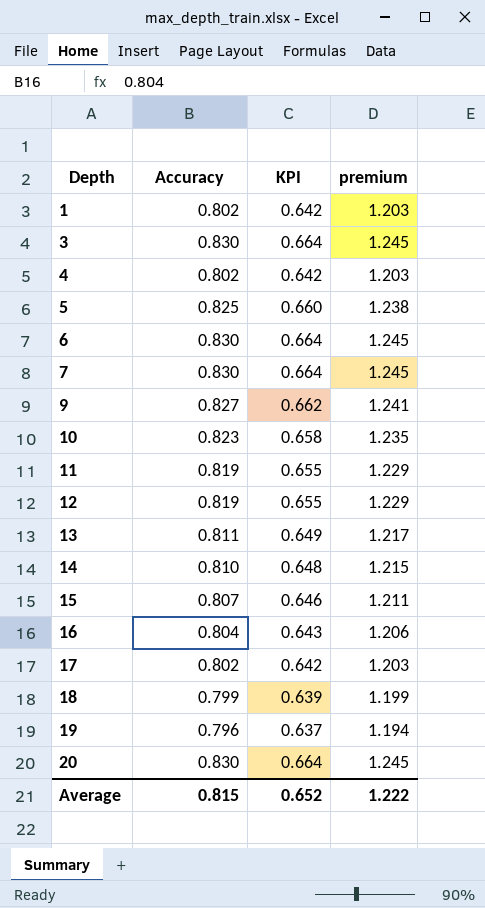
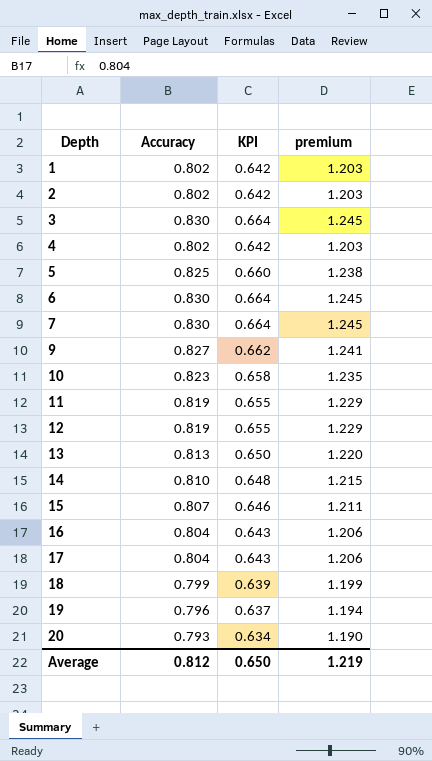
row 2: none -> 0.802 | 0.642 | 1.203
13 | Accuracy: 0.811 -> 0.813
13 | KPI: 0.649 -> 0.650
13 | premium: 1.217 -> 1.220
17 | Accuracy: 0.802 -> 0.804
17 | KPI: 0.642 -> 0.643
17 | premium: 1.203 -> 1.206
20 | Accuracy: 0.830 -> 0.793
20 | KPI: 0.664 -> 0.634
20 | premium: 1.245 -> 1.190
Average | Accuracy: 0.815 -> 0.812
Average | KPI: 0.652 -> 0.650
Average | premium: 1.222 -> 1.219

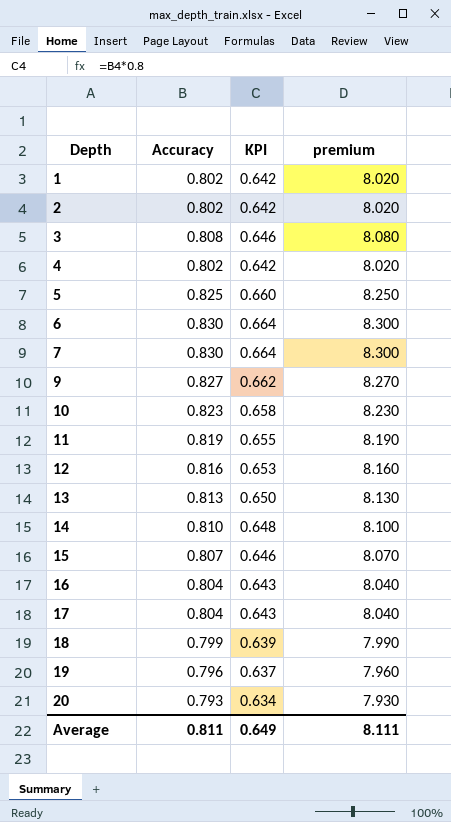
column premium | formula: [Accuracy] * 1.5 -> [Accuracy] * 10
3 | Accuracy: 0.830 -> 0.808
3 | KPI: 0.664 -> 0.646
12 | Accuracy: 0.819 -> 0.816
12 | KPI: 0.655 -> 0.653
Average | Accuracy: 0.812 -> 0.811
Average | KPI: 0.650 -> 0.649
Average | premium: 1.219 -> 8.111

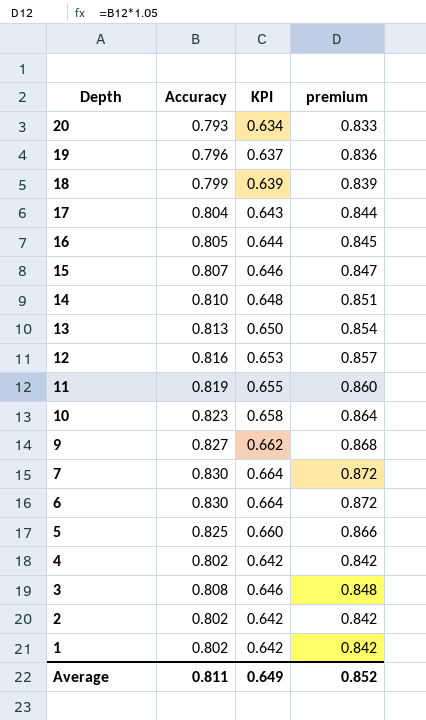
row order: Depth ascending -> Depth descending
column premium | formula: [Accuracy] * 10 -> [Accuracy] * 1.05
16 | Accuracy: 0.804 -> 0.805
16 | KPI: 0.643 -> 0.644
Average | premium: 8.111 -> 0.852

